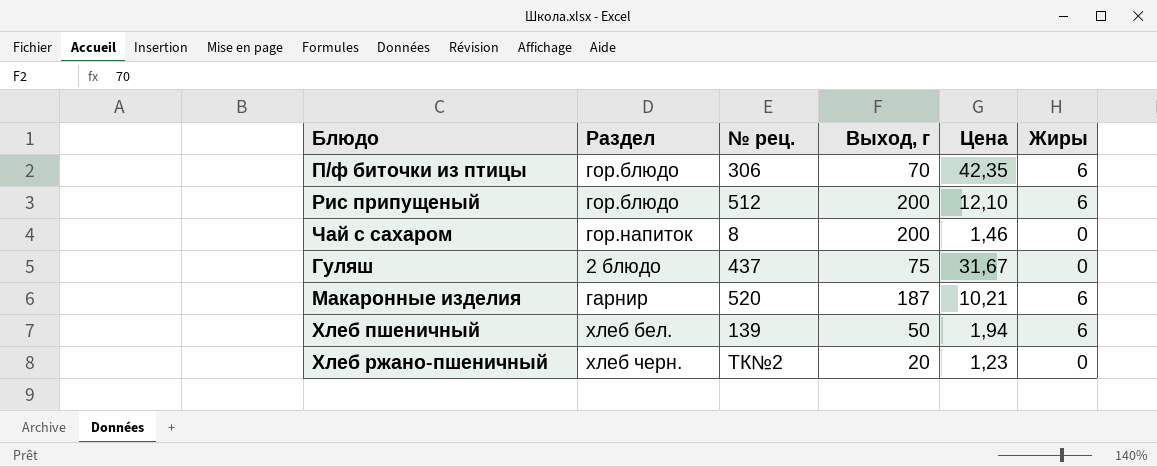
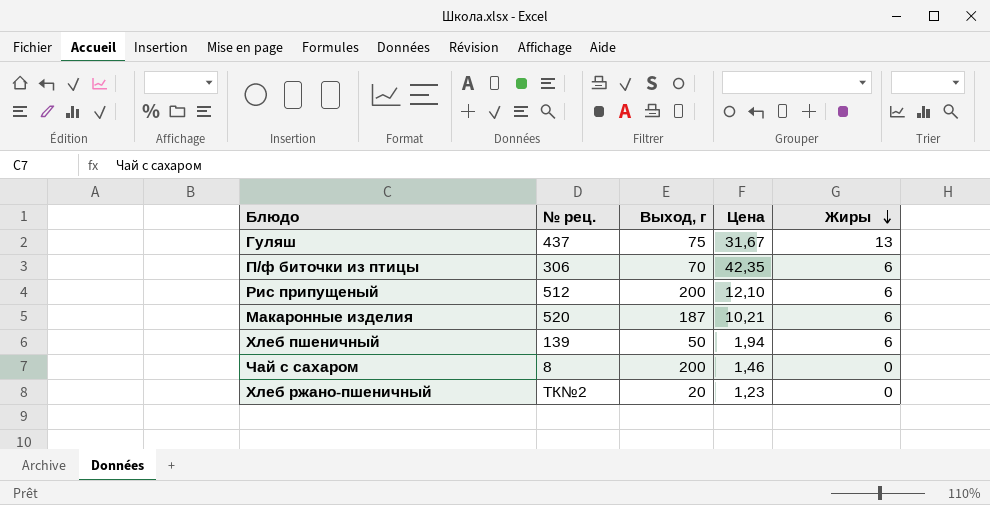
row order: none -> Жиры descending
column Раздел | position: 2 -> none
Гуляш | Жиры: 0 -> 13

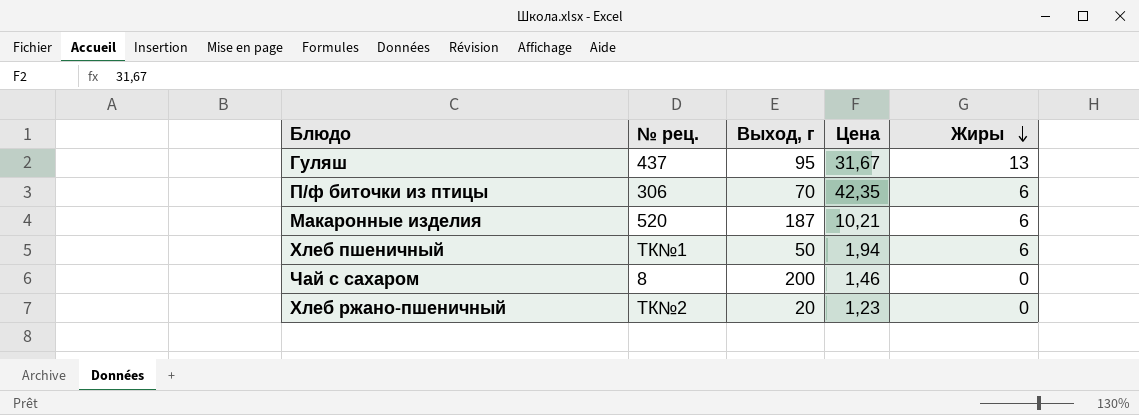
row Рис припущеный: 512 | 200 | 12,10 | 6 -> none
Гуляш | Выход, г: 75 -> 95
Хлеб пшеничный | № рец.: 139 -> ТК№1

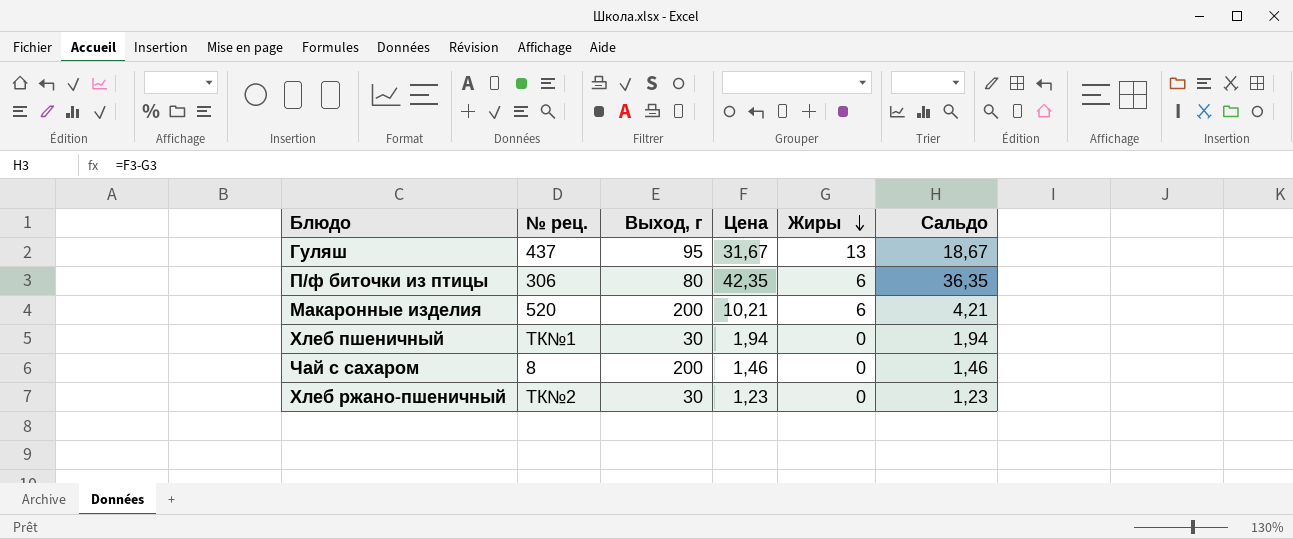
column Сальдо | formula: none -> [Цена] - [Жиры]
П/ф биточки из птицы | Выход, г: 70 -> 80
Макаронные изделия | Выход, г: 187 -> 200
Хлеб пшеничный | Выход, г: 50 -> 30
Хлеб пшеничный | Жиры: 6 -> 0
Хлеб ржано-пшеничный | Выход, г: 20 -> 30

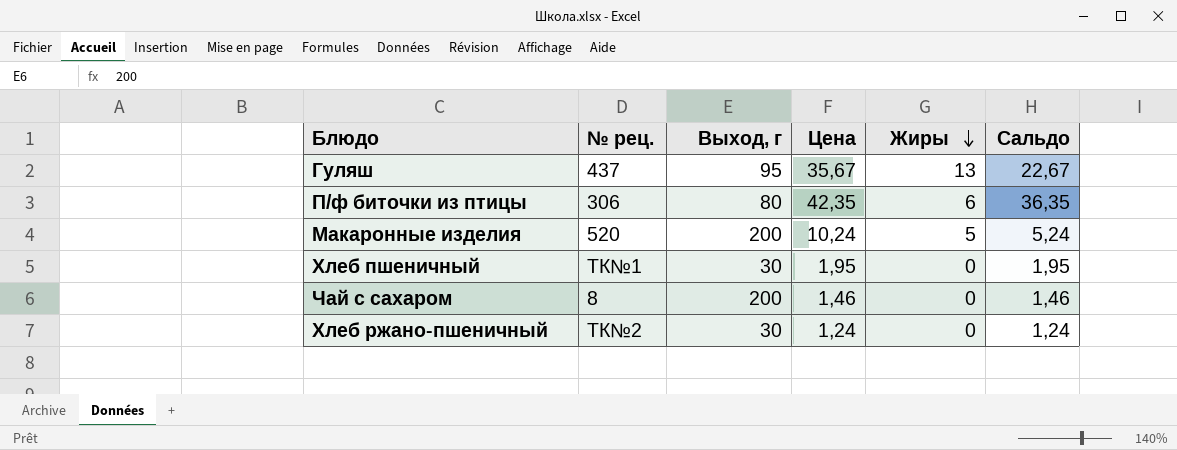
Гуляш | Цена: 31,67 -> 35,67
Гуляш | Сальдо: 18,67 -> 22,67
Макаронные изделия | Цена: 10,21 -> 10,24
Макаронные изделия | Жиры: 6 -> 5
Макаронные изделия | Сальдо: 4,21 -> 5,24
Хлеб пшеничный | Цена: 1,94 -> 1,95
Хлеб пшеничный | Сальдо: 1,94 -> 1,95
Хлеб ржано-пшеничный | Цена: 1,23 -> 1,24
Хлеб ржано-пшеничный | Сальдо: 1,23 -> 1,24

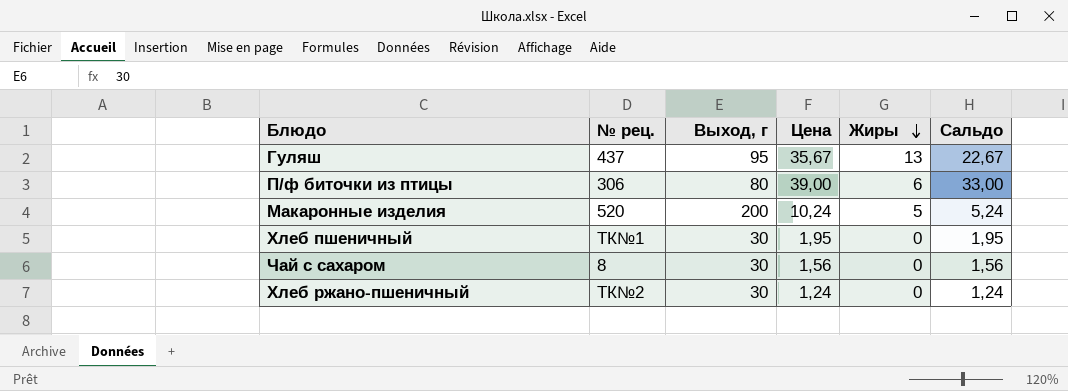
П/ф биточки из птицы | Цена: 42,35 -> 39,00
П/ф биточки из птицы | Сальдо: 36,35 -> 33,00
Чай с сахаром | Выход, г: 200 -> 30
Чай с сахаром | Цена: 1,46 -> 1,56
Чай с сахаром | Сальдо: 1,46 -> 1,56

